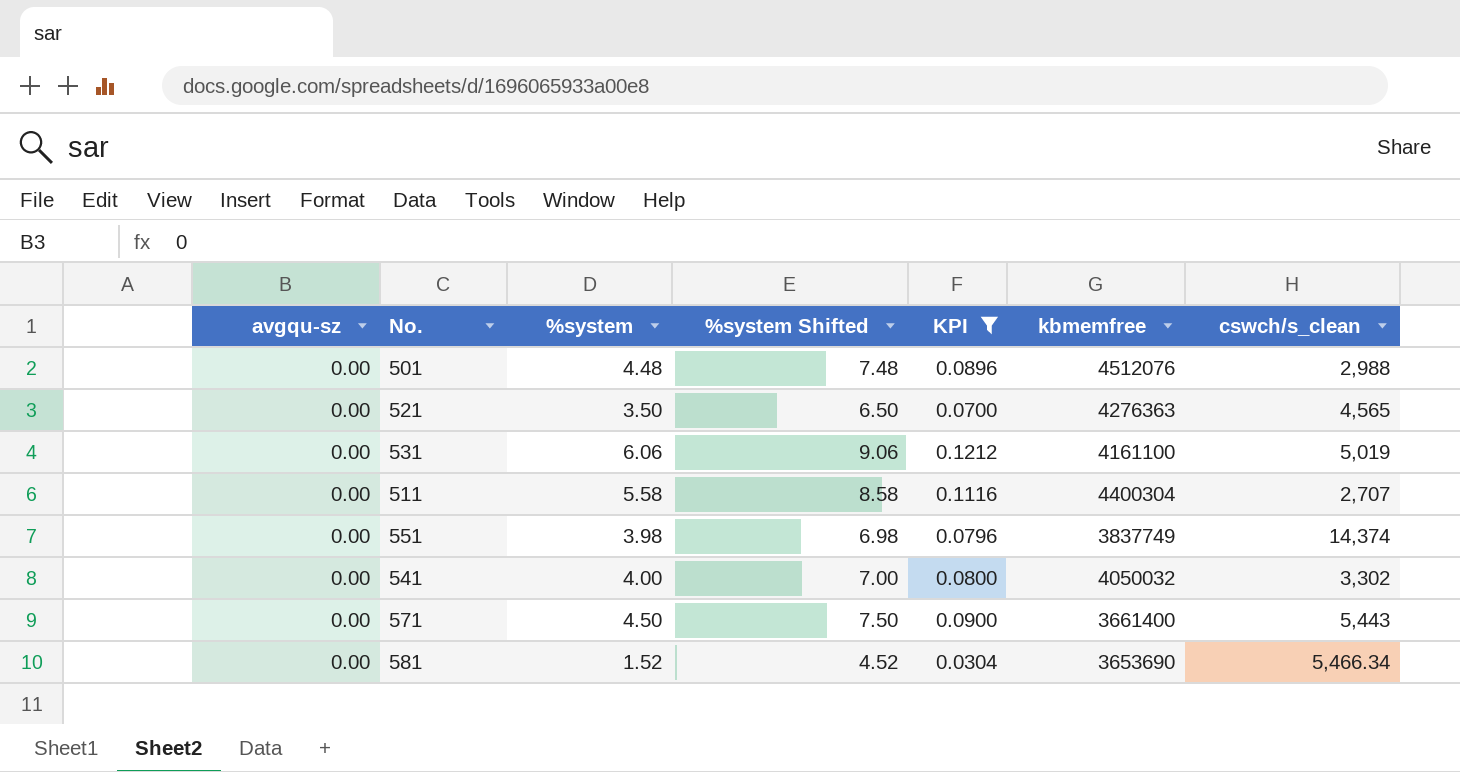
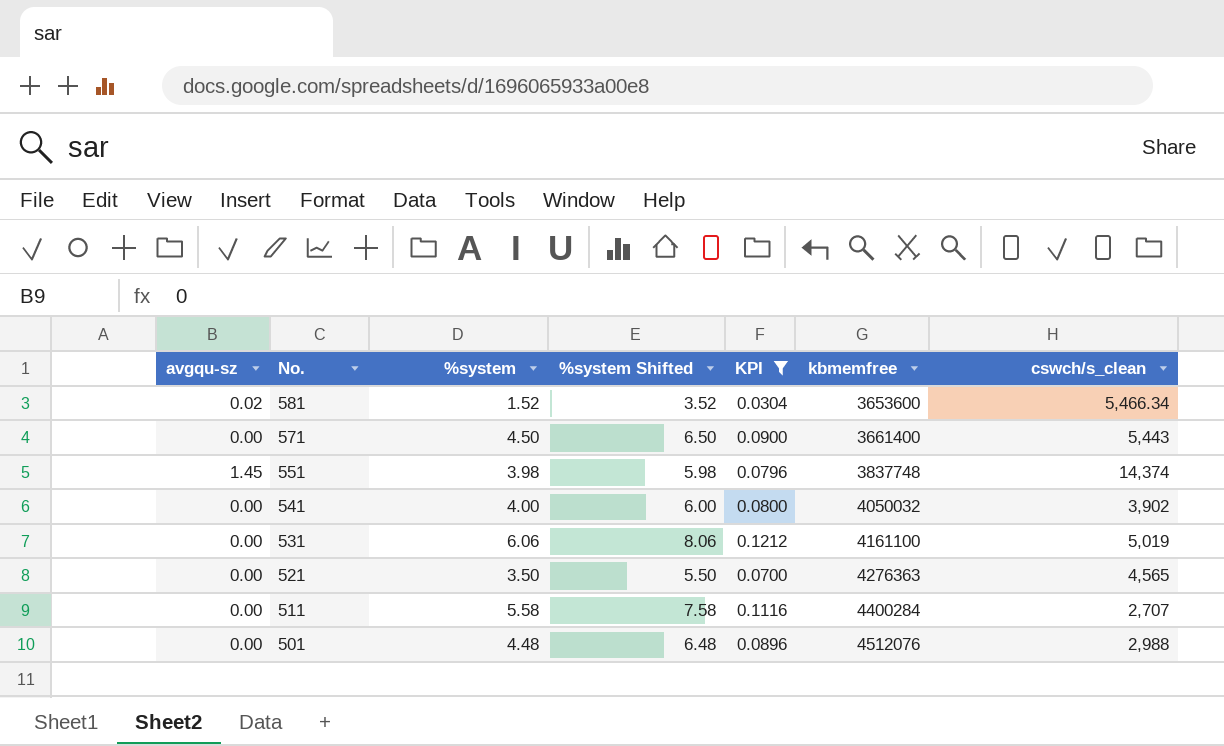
row order: none -> No. descending
column %system Shifted | formula: [%system] + 3 -> [%system] + 2
581 | avgqu-sz: 0.00 -> 0.02
581 | kbmemfree: 3653690 -> 3653600
551 | avgqu-sz: 0.00 -> 1.45
551 | kbmemfree: 3837749 -> 3837748
541 | cswch/s_clean: 3,302 -> 3,902
511 | kbmemfree: 4400304 -> 4400284

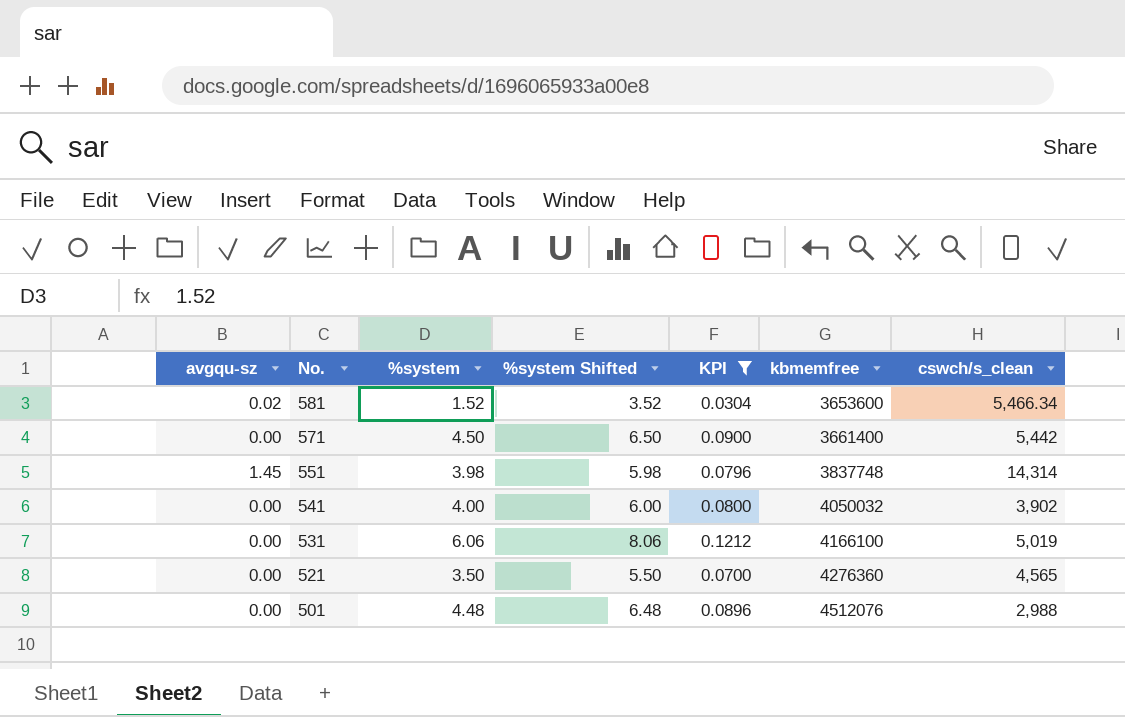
row 511: 0.00 | 5.58 | 7.58 | 0.1116 | 4400284 | 2,707 -> none
571 | cswch/s_clean: 5,443 -> 5,442
551 | cswch/s_clean: 14,374 -> 14,314
531 | kbmemfree: 4161100 -> 4166100
521 | kbmemfree: 4276363 -> 4276360

